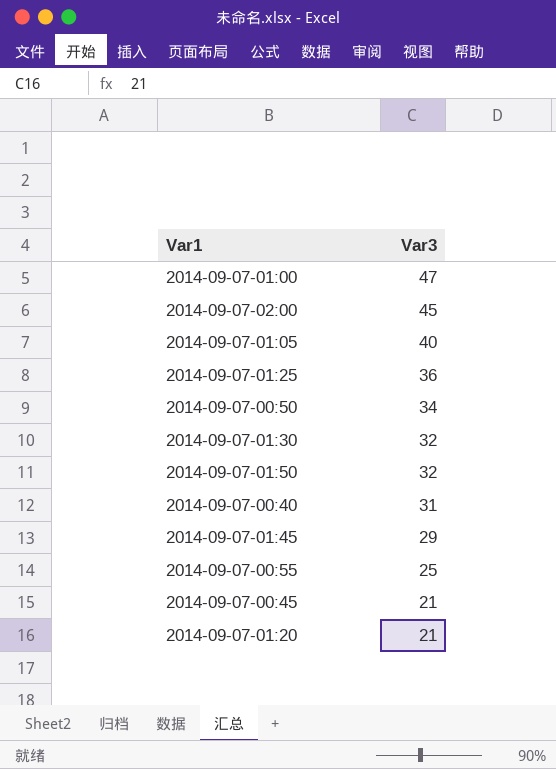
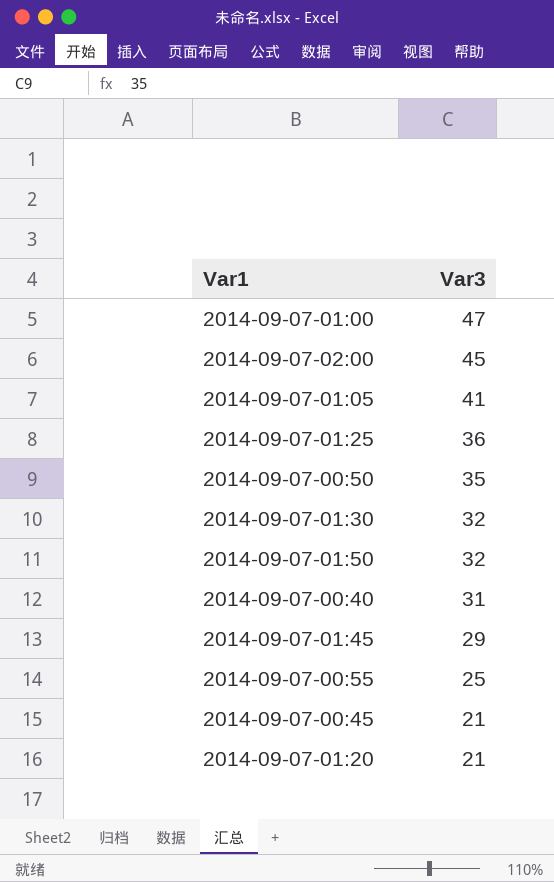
2014-09-07-01:05 | Var3: 40 -> 41
2014-09-07-00:50 | Var3: 34 -> 35

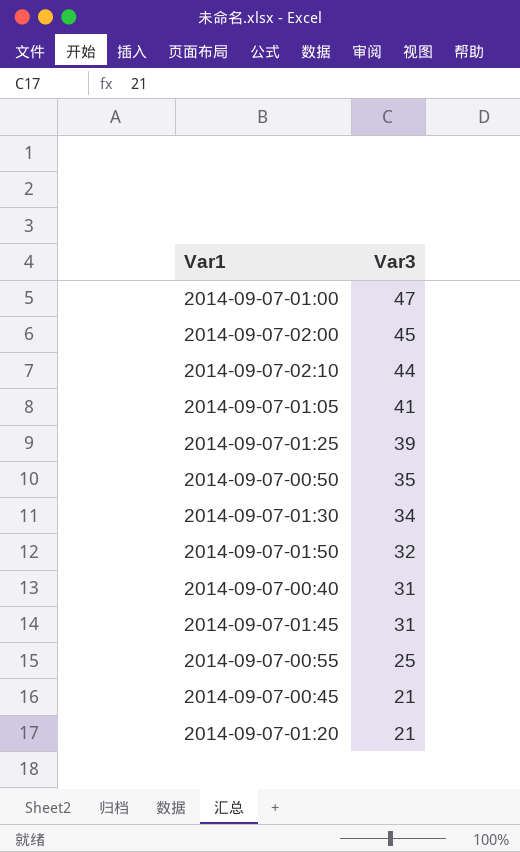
row 2014-09-07-02:10: none -> 44
2014-09-07-01:25 | Var3: 36 -> 39
2014-09-07-01:30 | Var3: 32 -> 34
2014-09-07-01:45 | Var3: 29 -> 31

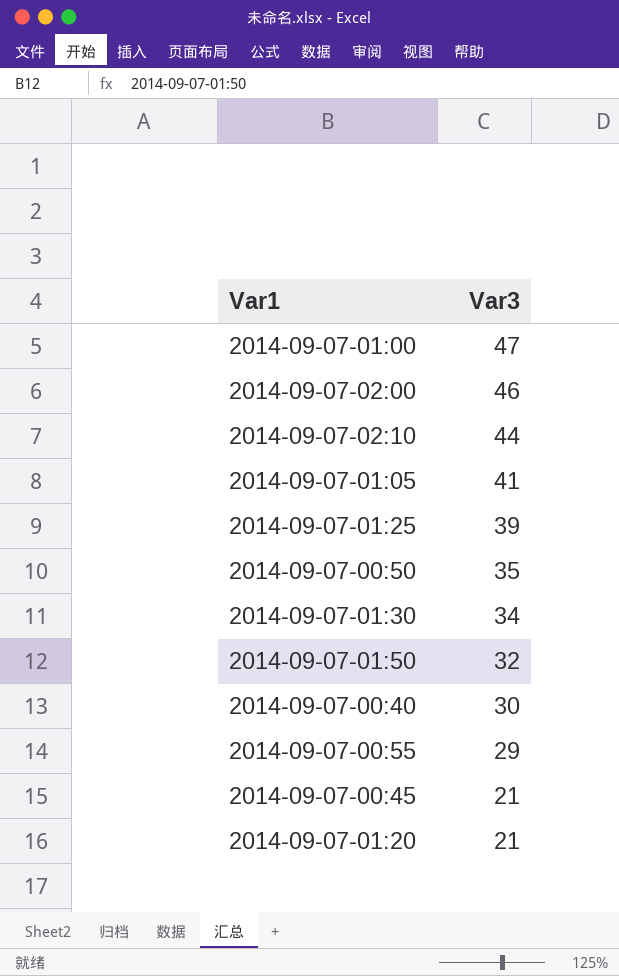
row 2014-09-07-01:45: 31 -> none
2014-09-07-02:00 | Var3: 45 -> 46
2014-09-07-00:40 | Var3: 31 -> 30
2014-09-07-00:55 | Var3: 25 -> 29

